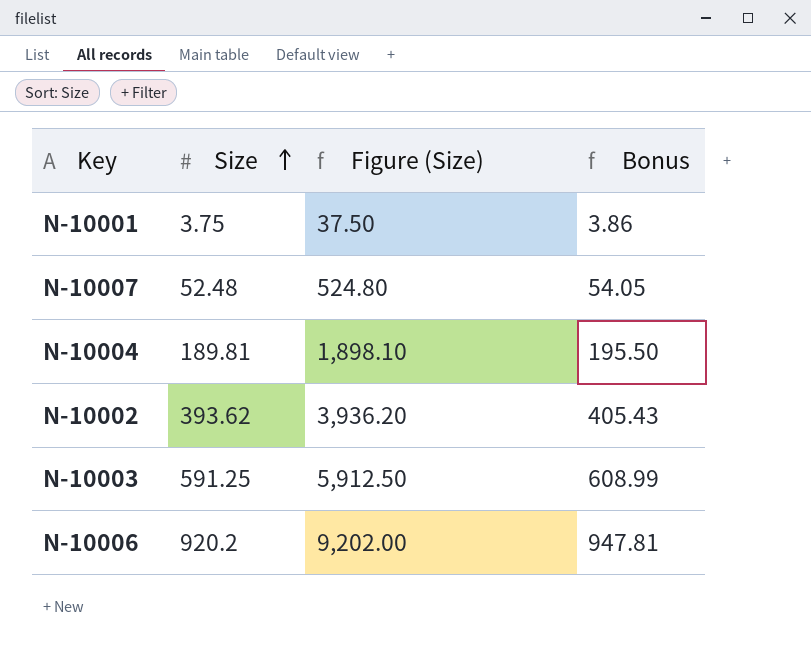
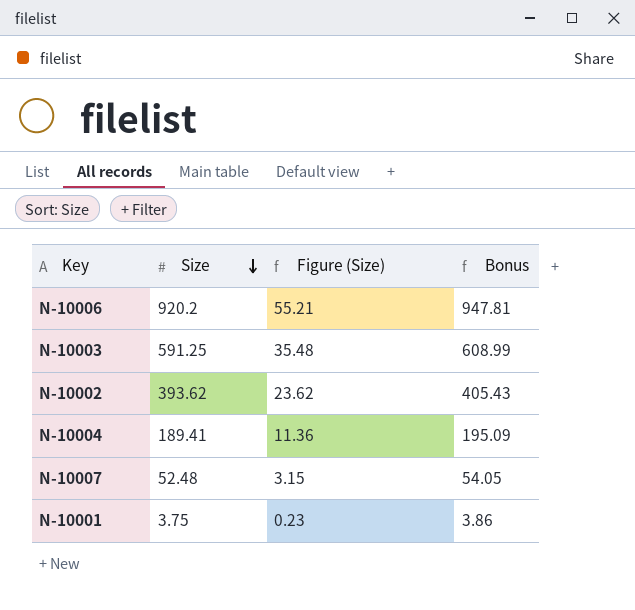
row order: Size ascending -> Size descending
column Figure (Size) | formula: [Size] * 10 -> [Size] * 0.06
N-10004 | Size: 189.81 -> 189.41
N-10004 | Bonus: 195.50 -> 195.09

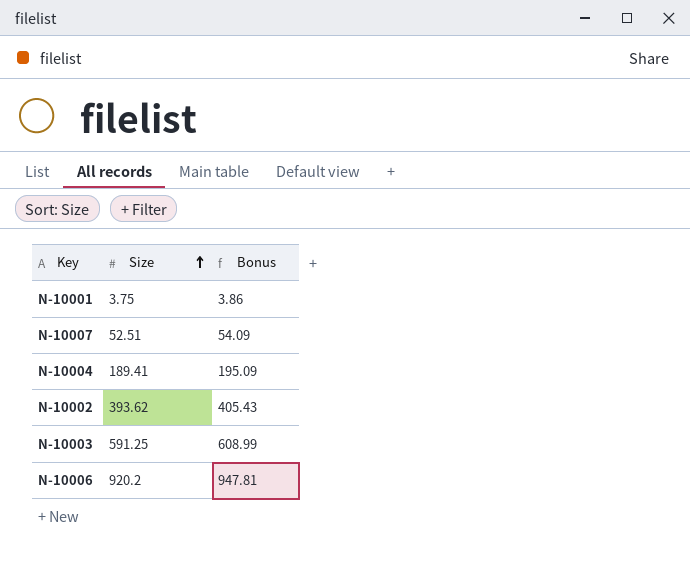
row order: Size descending -> Size ascending
column Figure (Size) | formula: [Size] * 0.06 -> none
N-10007 | Size: 52.48 -> 52.51
N-10007 | Bonus: 54.05 -> 54.09

